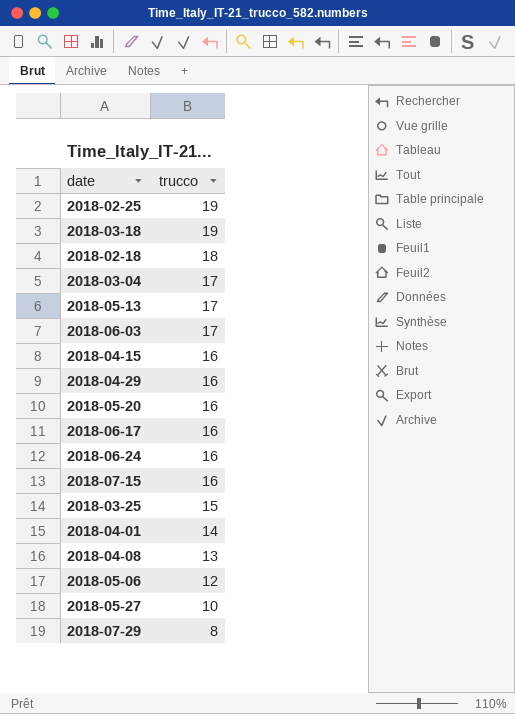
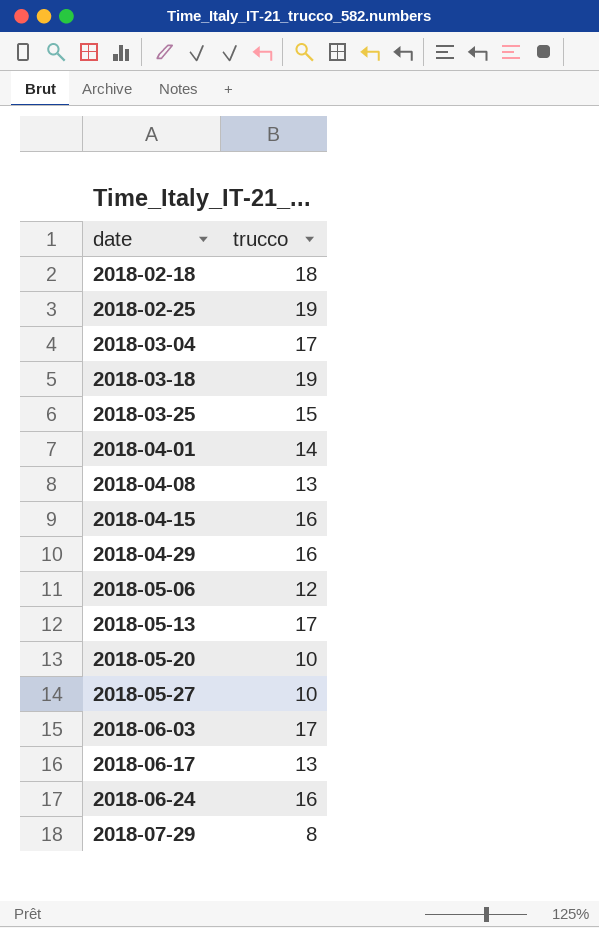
row order: trucco descending -> date ascending
row 2018-07-15: 16 -> none
2018-05-20 | trucco: 16 -> 10
2018-06-17 | trucco: 16 -> 13

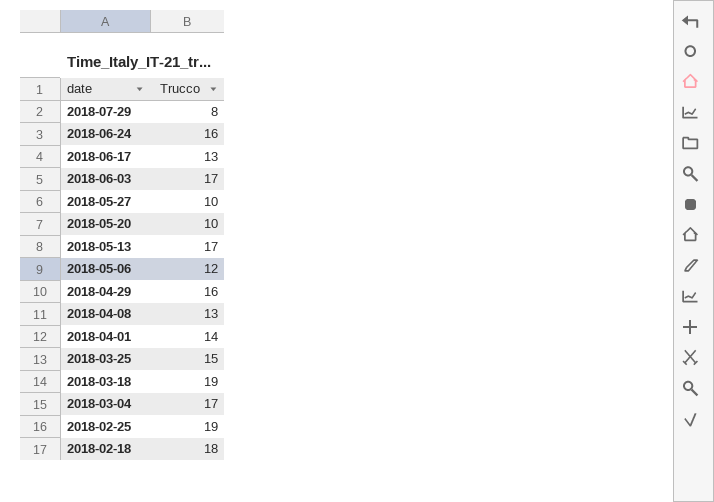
row order: date ascending -> date descending
column name: trucco -> Trucco
row 2018-04-15: 16 -> none

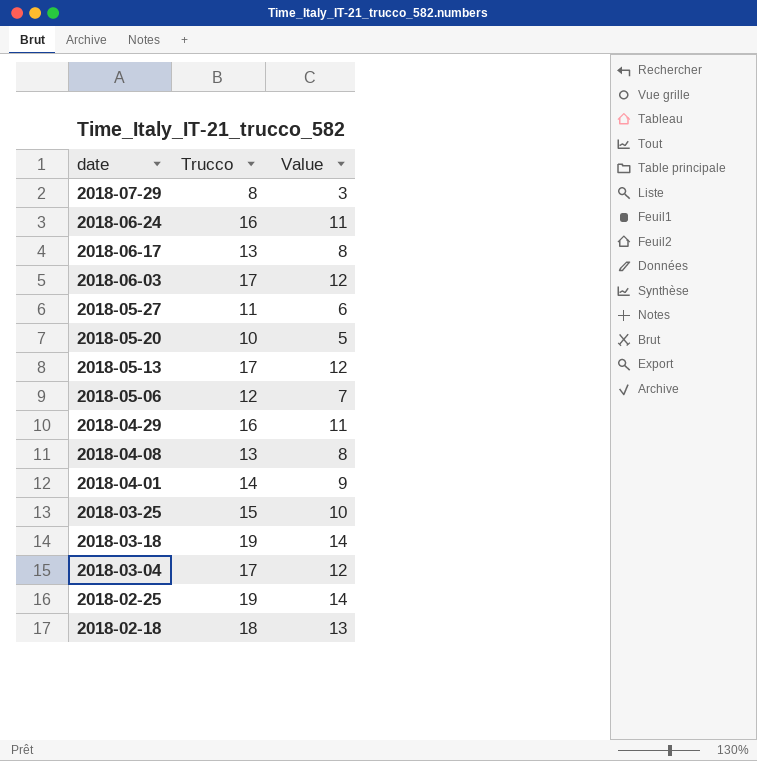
column Value | formula: none -> [Trucco] - 5
2018-05-27 | Trucco: 10 -> 11

